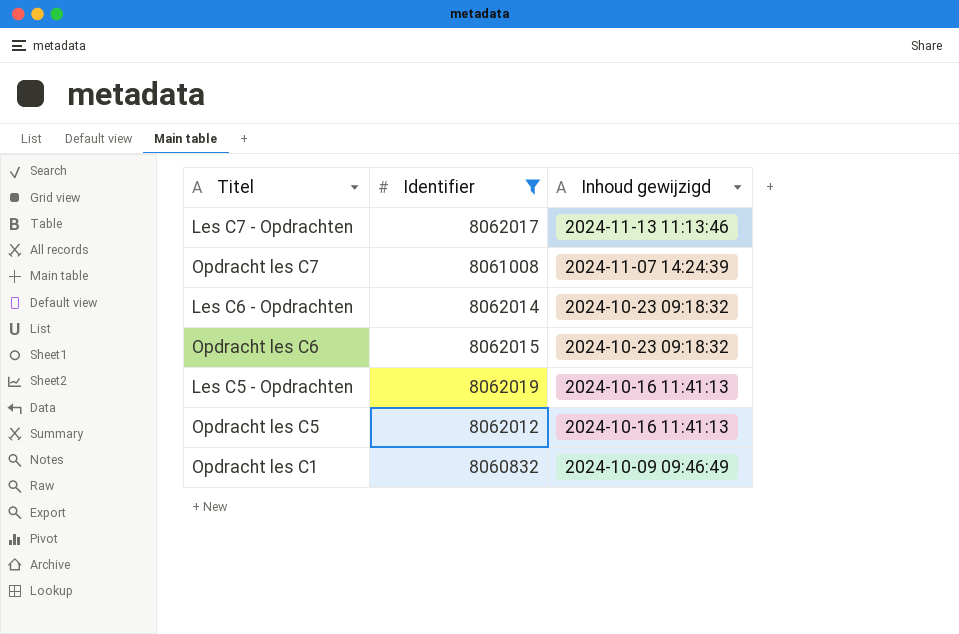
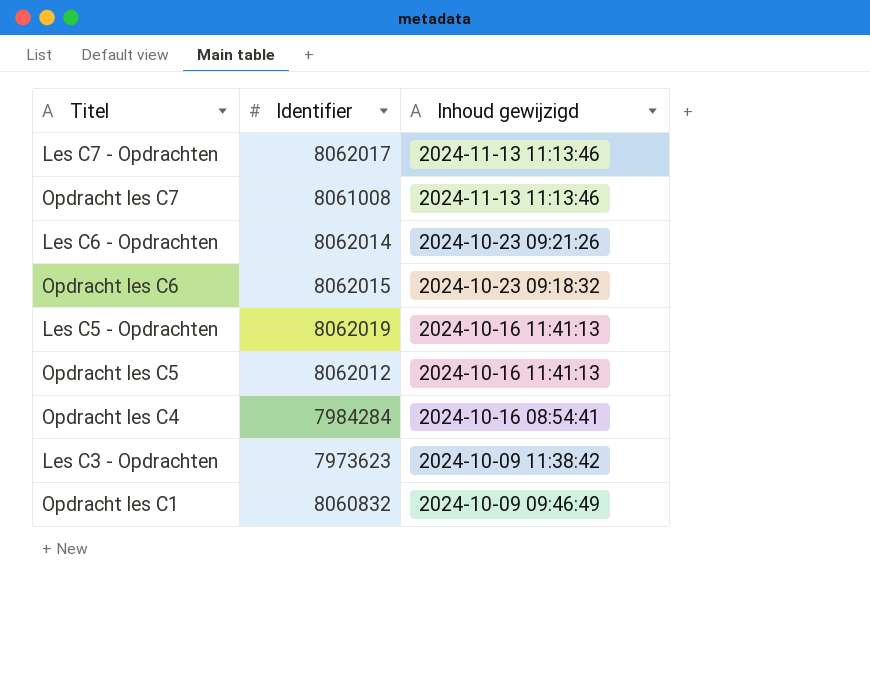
filter: Identifier >= 8060832 -> none
Opdracht les C7 | Inhoud gewijzigd: 2024-11-07 14:24:39 -> 2024-11-13 11:13:46
Les C6 - Opdrachten | Inhoud gewijzigd: 2024-10-23 09:18:32 -> 2024-10-23 09:21:26

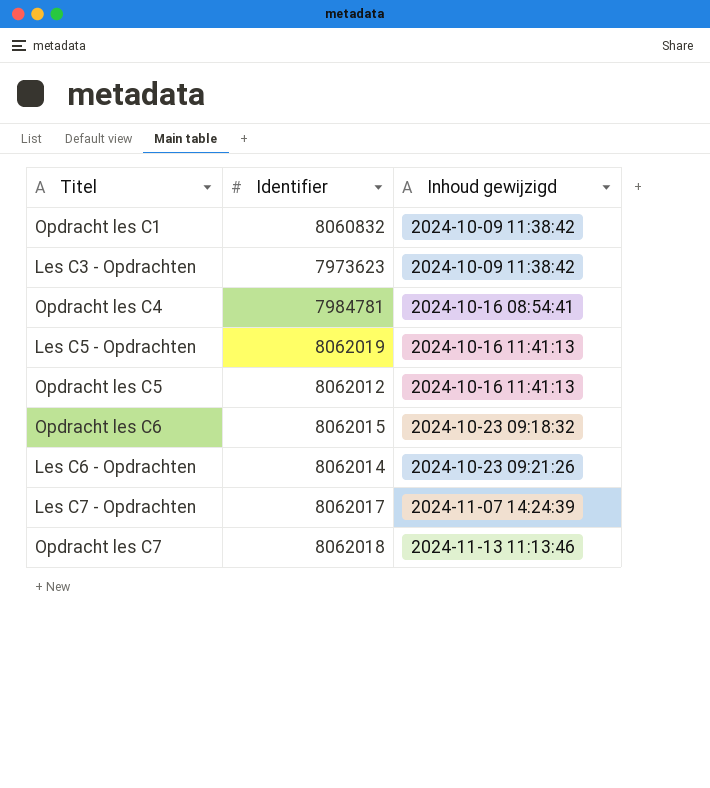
row order: Inhoud gewijzigd descending -> Inhoud gewijzigd ascending
Opdracht les C1 | Inhoud gewijzigd: 2024-10-09 09:46:49 -> 2024-10-09 11:38:42
Opdracht les C4 | Identifier: 7984284 -> 7984781
Les C7 - Opdrachten | Inhoud gewijzigd: 2024-11-13 11:13:46 -> 2024-11-07 14:24:39
Opdracht les C7 | Identifier: 8061008 -> 8062018

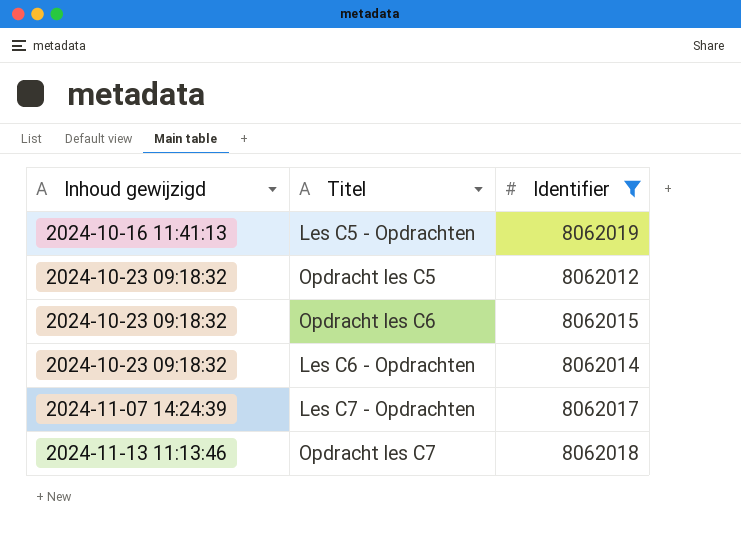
filter: none -> Identifier >= 8062012
column Inhoud gewijzigd | position: 3 -> 1
Opdracht les C5 | Inhoud gewijzigd: 2024-10-16 11:41:13 -> 2024-10-23 09:18:32
Les C6 - Opdrachten | Inhoud gewijzigd: 2024-10-23 09:21:26 -> 2024-10-23 09:18:32

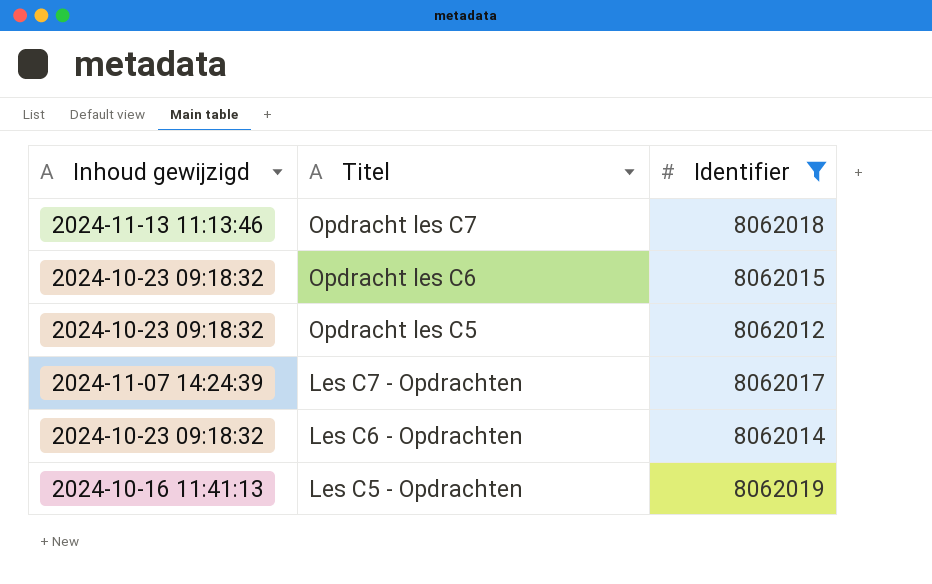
row order: Inhoud gewijzigd ascending -> Titel descending

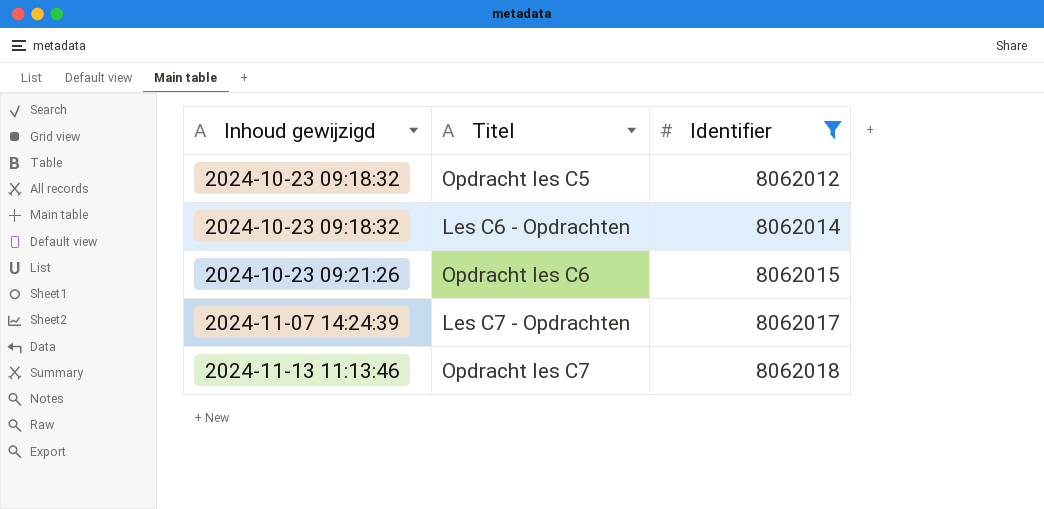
row order: Titel descending -> Inhoud gewijzigd ascending
row Les C5 - Opdrachten: 2024-10-16 11:41:13 | 8062019 -> none
Opdracht les C6 | Inhoud gewijzigd: 2024-10-23 09:18:32 -> 2024-10-23 09:21:26

